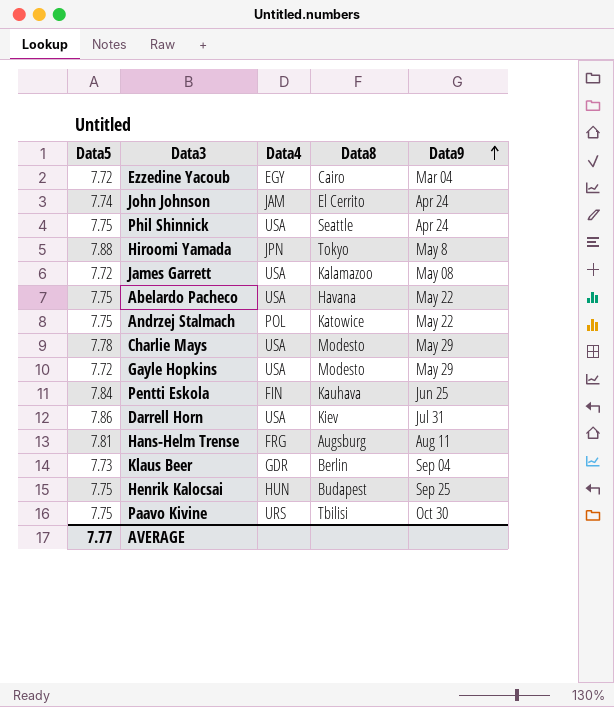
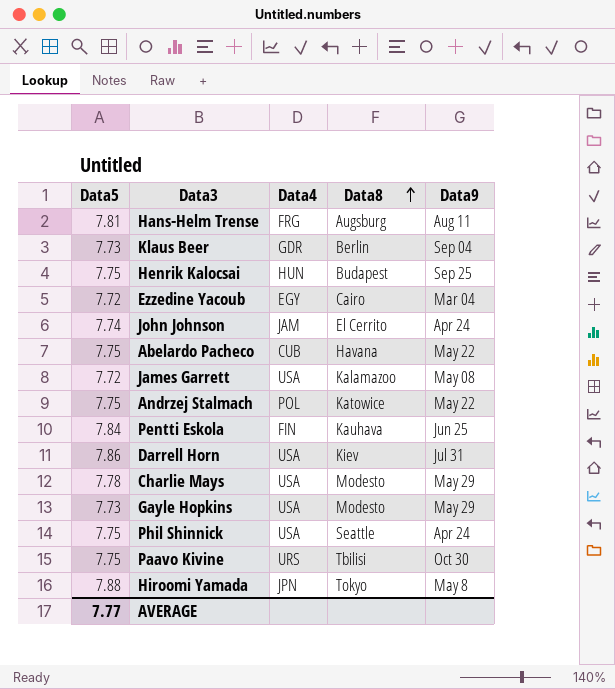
row order: Data9 ascending -> Data8 ascending
Abelardo Pacheco | Data4: USA -> CUB
Gayle Hopkins | Data5: 7.72 -> 7.73

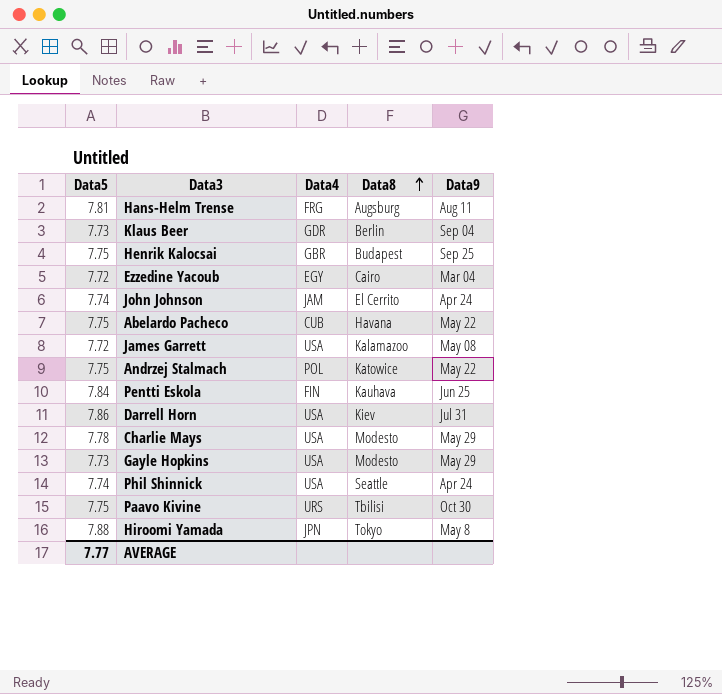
Henrik Kalocsai | Data4: HUN -> GBR
Phil Shinnick | Data5: 7.75 -> 7.74

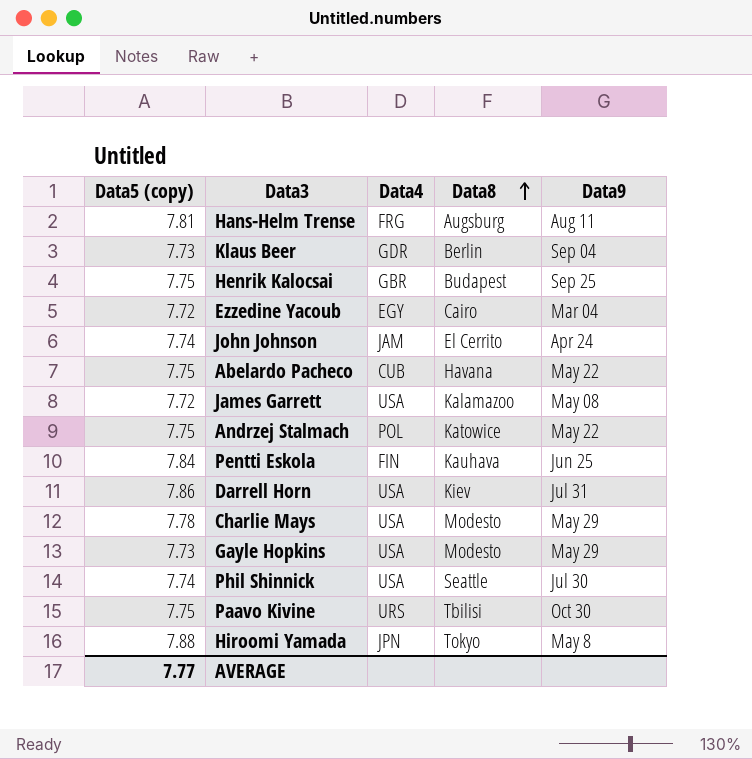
column name: Data5 -> Data5 (copy)
Phil Shinnick | Data9: Apr 24 -> Jul 30

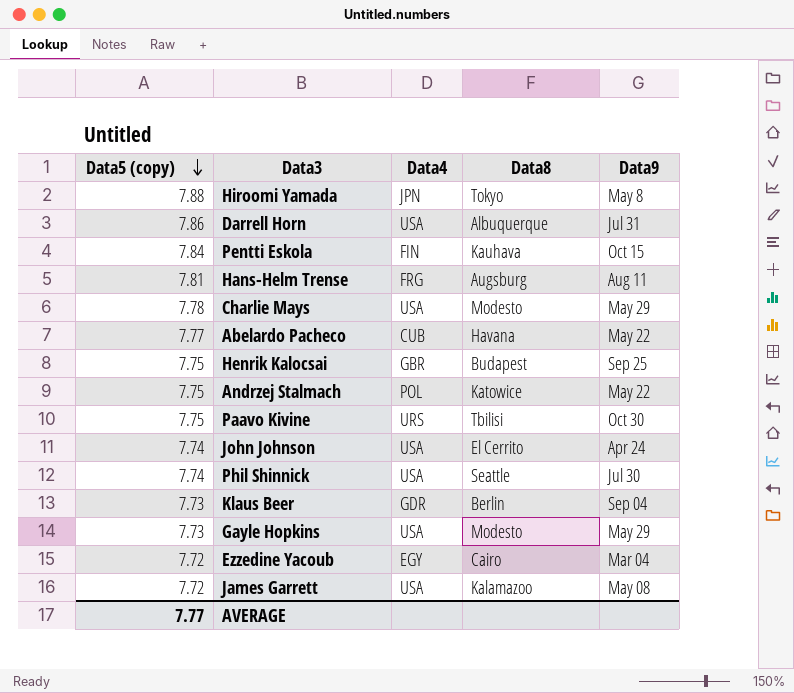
row order: Data8 ascending -> Data5 (copy) descending
Darrell Horn | Data8: Kiev -> Albuquerque
Pentti Eskola | Data9: Jun 25 -> Oct 15
Abelardo Pacheco | Data5 (copy): 7.75 -> 7.77
John Johnson | Data4: JAM -> USA

